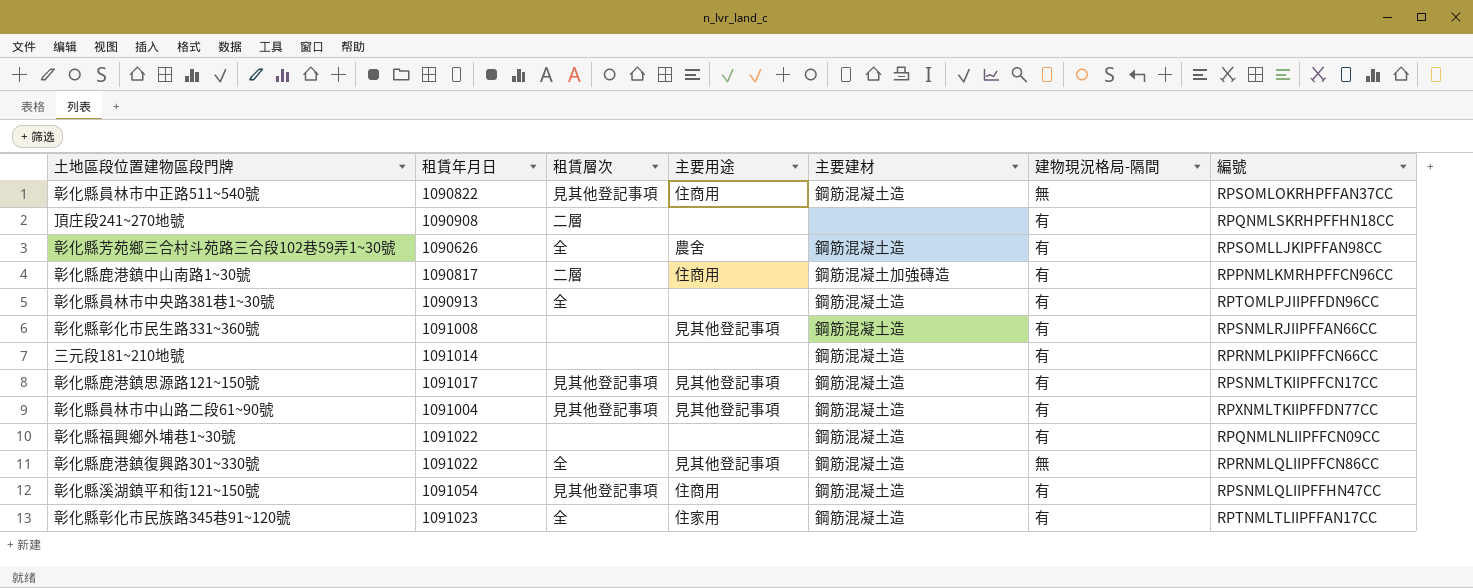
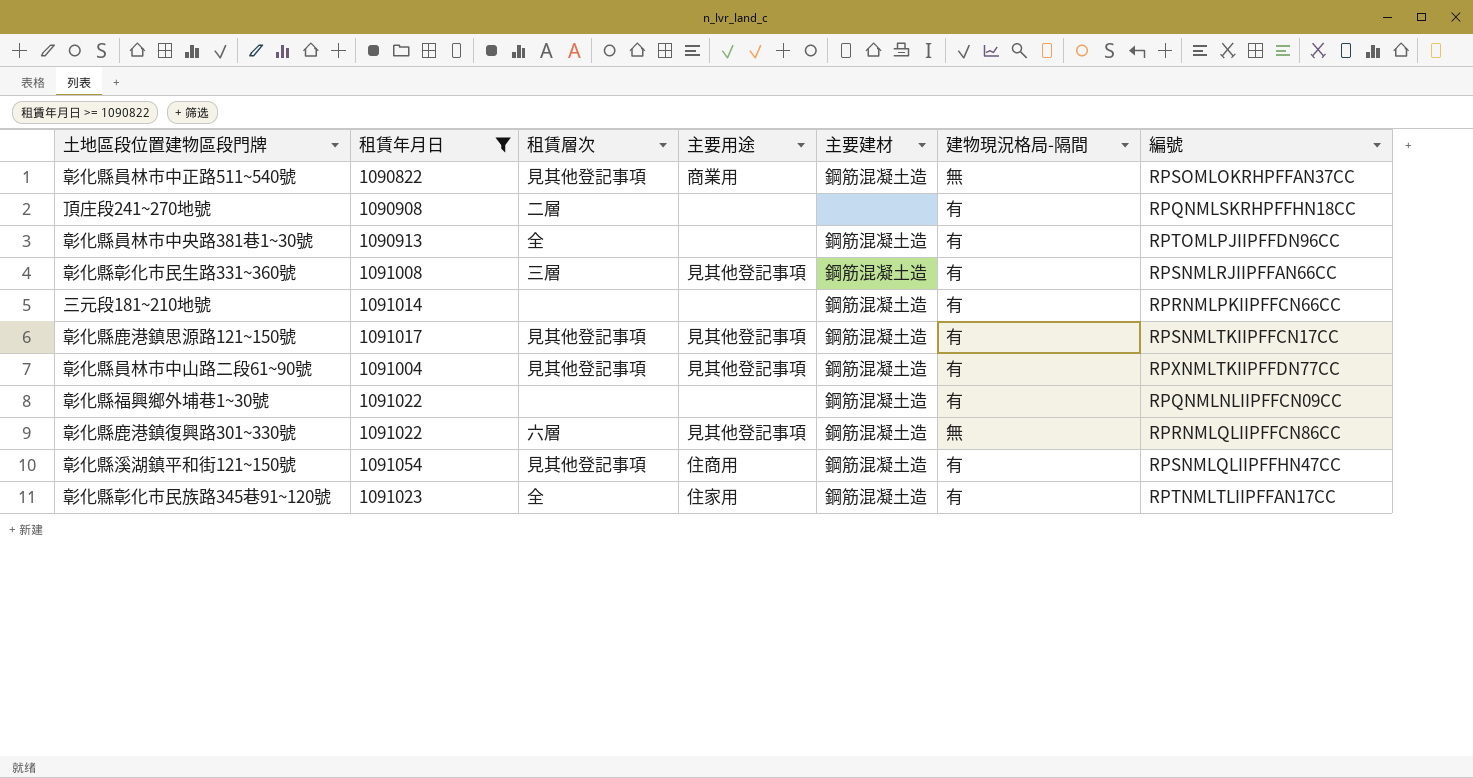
filter: none -> 租賃年月日 >= 1090822
彰化縣員林市中正路511~540號 | 主要用途: 住商用 -> 商業用
彰化縣彰化市民生路331~360號 | 租賃層次: none -> 三層
彰化縣鹿港鎮復興路301~330號 | 租賃層次: 全 -> 六層

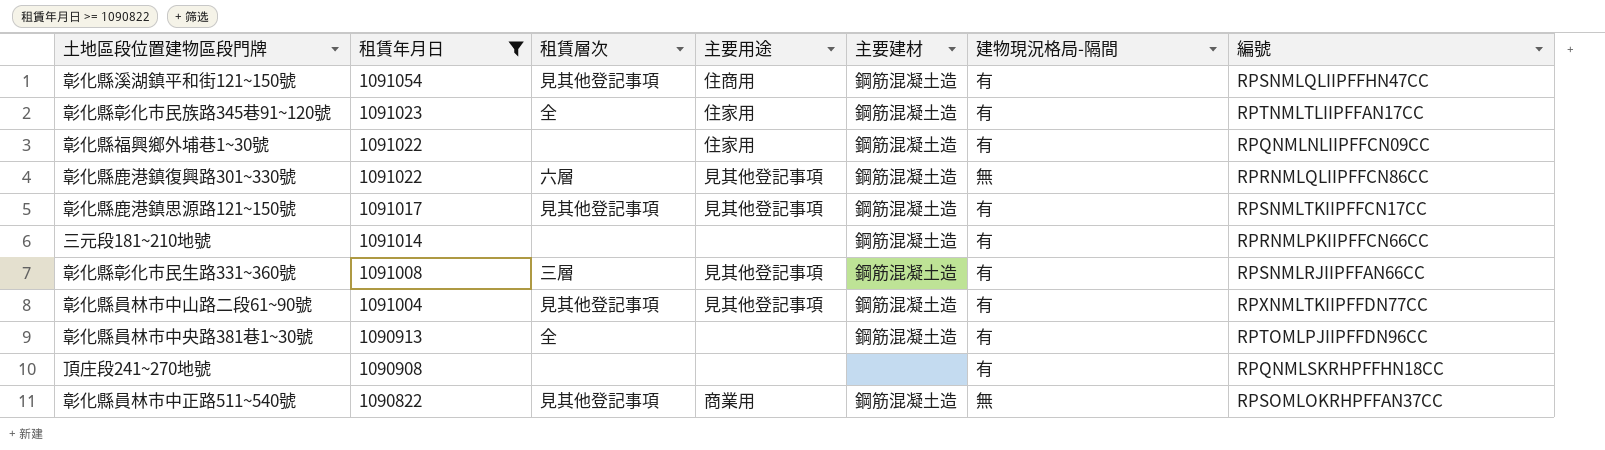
row order: none -> 租賃年月日 descending
彰化縣福興鄉外埔巷1~30號 | 主要用途: none -> 住家用
頂庄段241~270地號 | 租賃層次: 二層 -> none

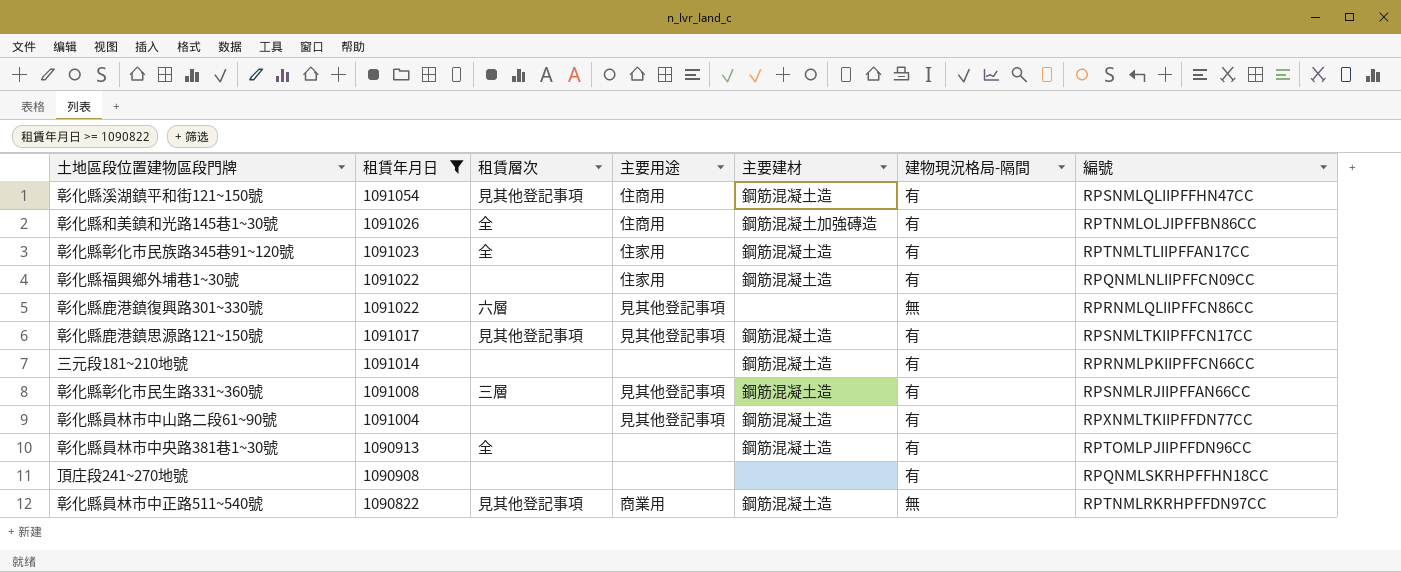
row 彰化縣和美鎮和光路145巷1~30號: none -> 1091026 | 全 | 住商用 | 鋼筋混凝土加強磚造 | 有 | RPTNMLOLJIPFFBN86CC
彰化縣鹿港鎮復興路301~330號 | 主要建材: 鋼筋混凝土造 -> none
彰化縣員林市中山路二段61~90號 | 租賃層次: 見其他登記事項 -> none
彰化縣員林市中正路511~540號 | 編號: RPSOMLOKRHPFFAN37CC -> RPTNMLRKRHPFFDN97CC

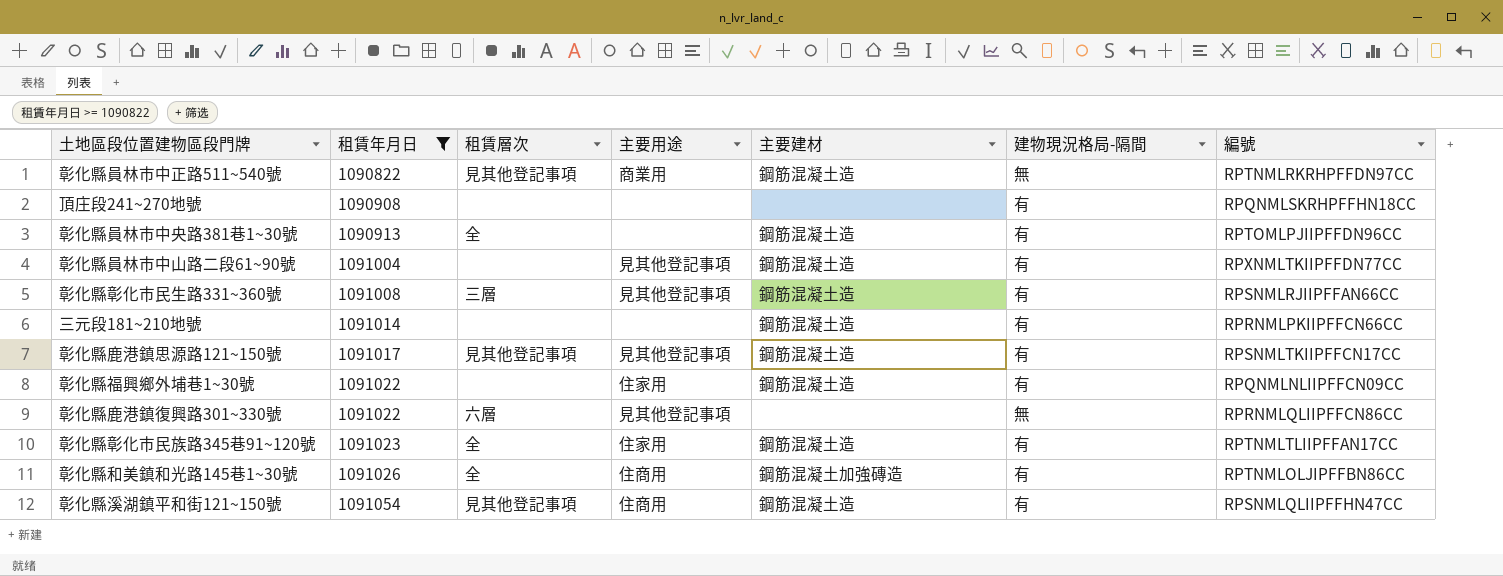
row order: 租賃年月日 descending -> 租賃年月日 ascending

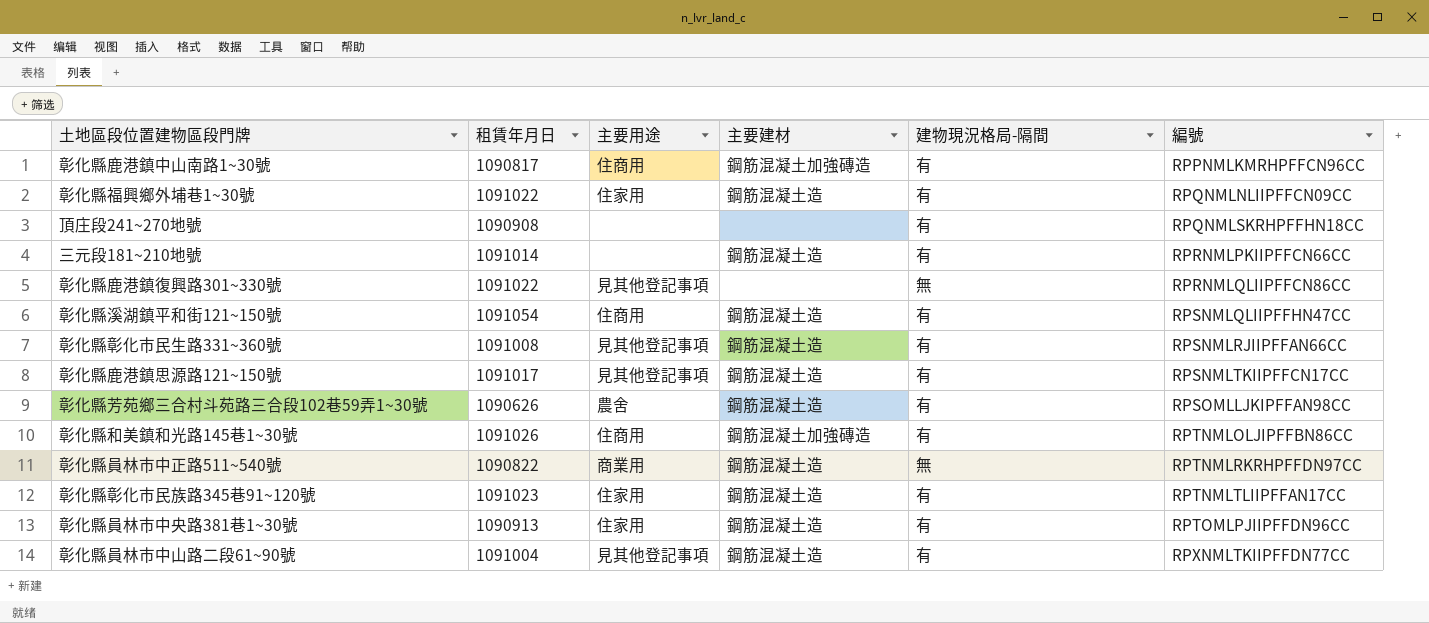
filter: 租賃年月日 >= 1090822 -> none
row order: 租賃年月日 ascending -> 編號 ascending
column 租賃層次 | position: 3 -> none
彰化縣員林市中央路381巷1~30號 | 主要用途: none -> 住家用

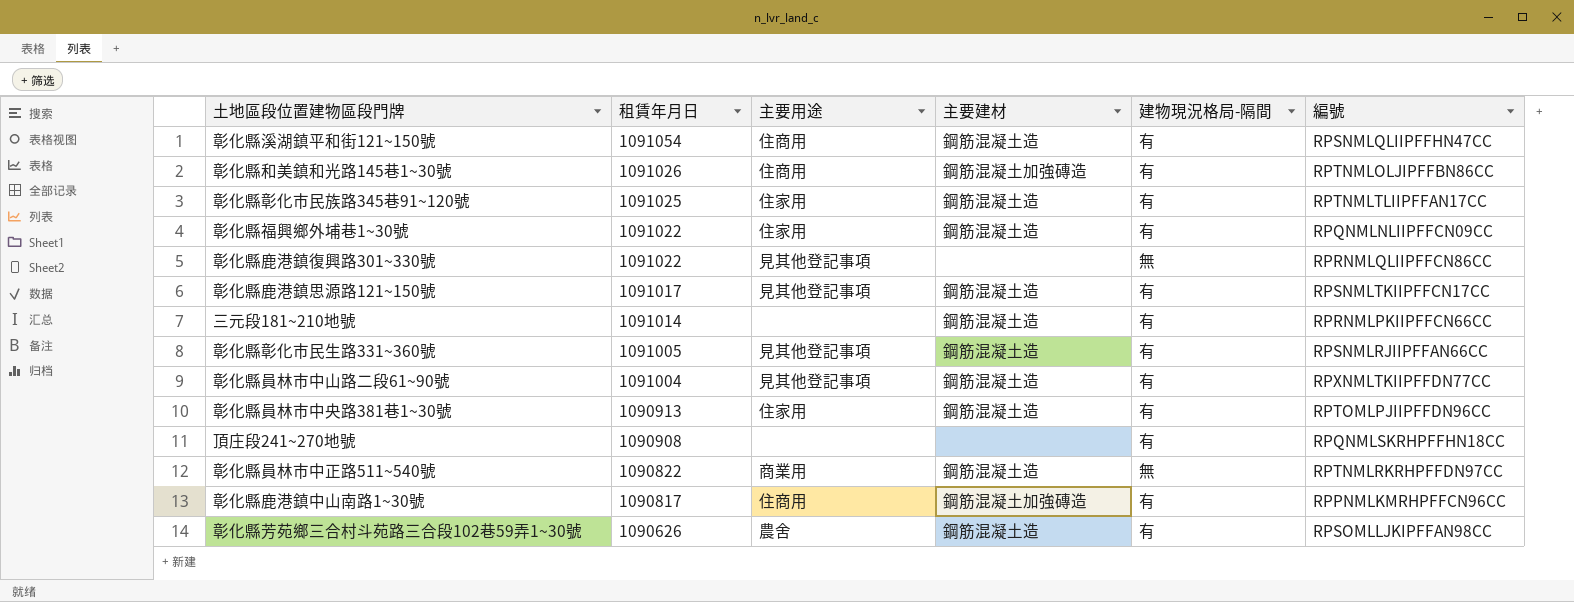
row order: 編號 ascending -> 租賃年月日 descending
彰化縣彰化市民族路345巷91~120號 | 租賃年月日: 1091023 -> 1091025
彰化縣彰化市民生路331~360號 | 租賃年月日: 1091008 -> 1091005

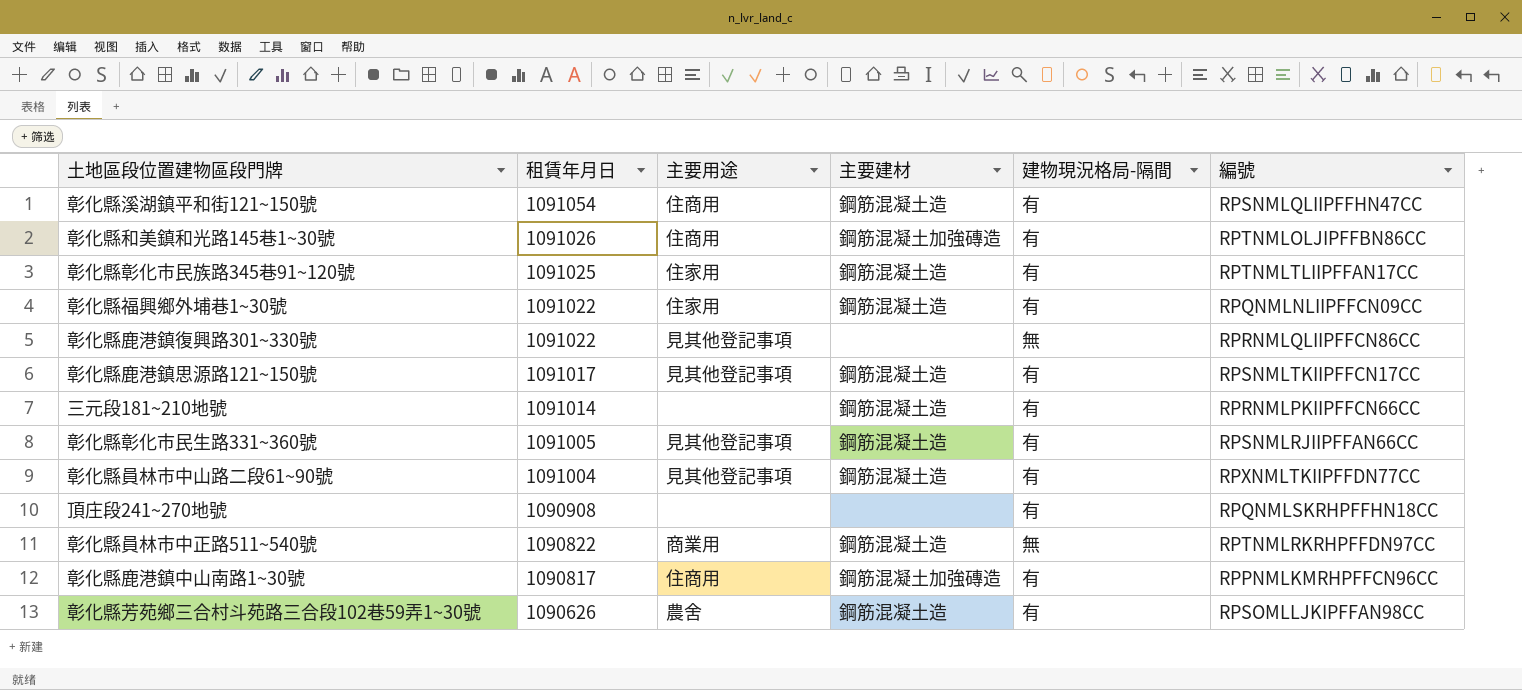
row 彰化縣員林市中央路381巷1~30號: 1090913 | 住家用 | 鋼筋混凝土造 | 有 | RPTOMLPJIIPFFDN96CC -> none

